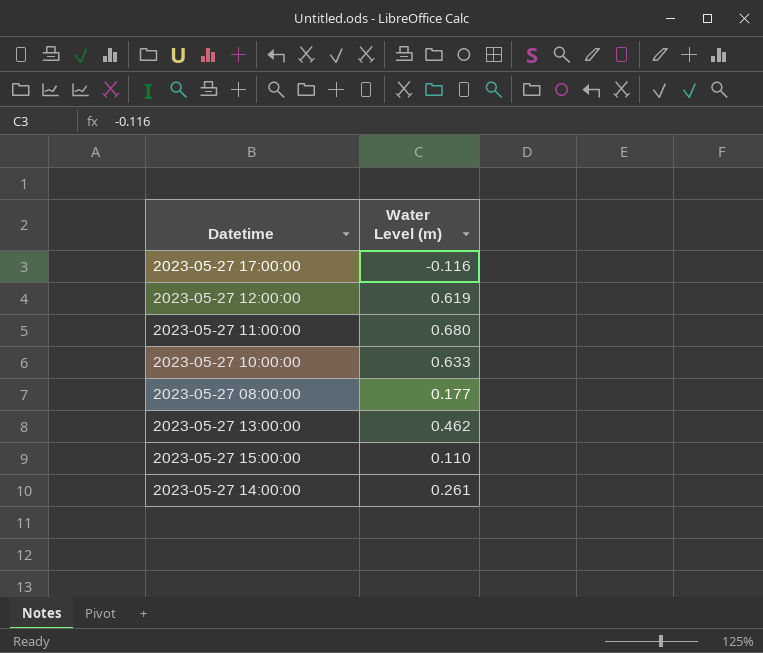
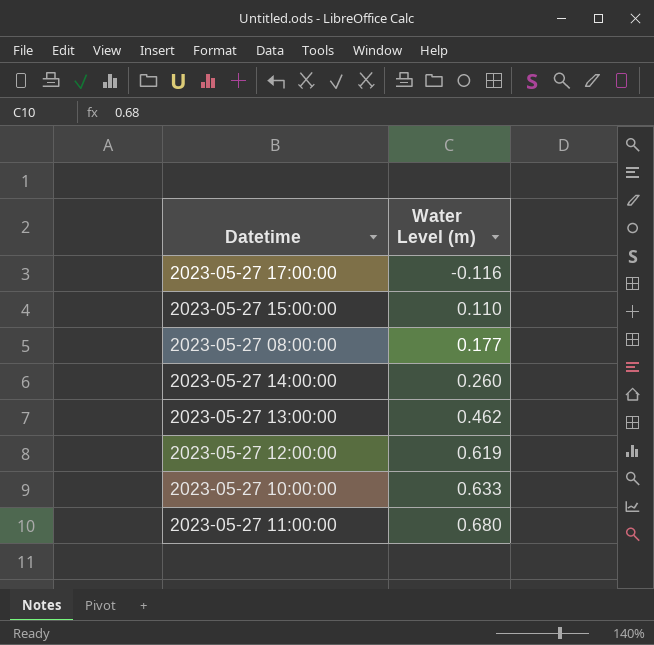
row order: none -> Water Level (m) ascending
2023-05-27 14:00:00 | Water Level (m): 0.261 -> 0.260

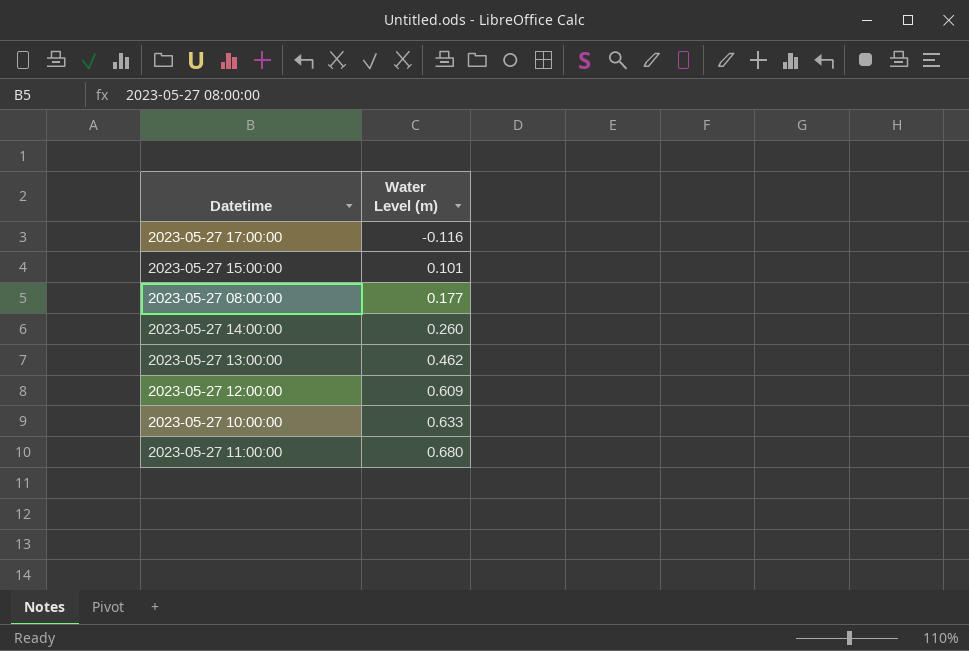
2023-05-27 15:00:00 | Water Level (m): 0.110 -> 0.101
2023-05-27 12:00:00 | Water Level (m): 0.619 -> 0.609

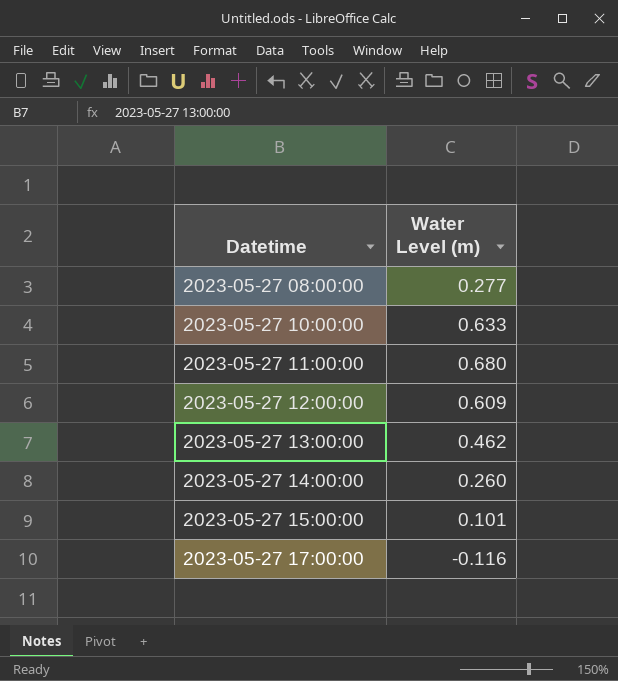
row order: Water Level (m) ascending -> Datetime ascending
2023-05-27 08:00:00 | Water Level (m): 0.177 -> 0.277

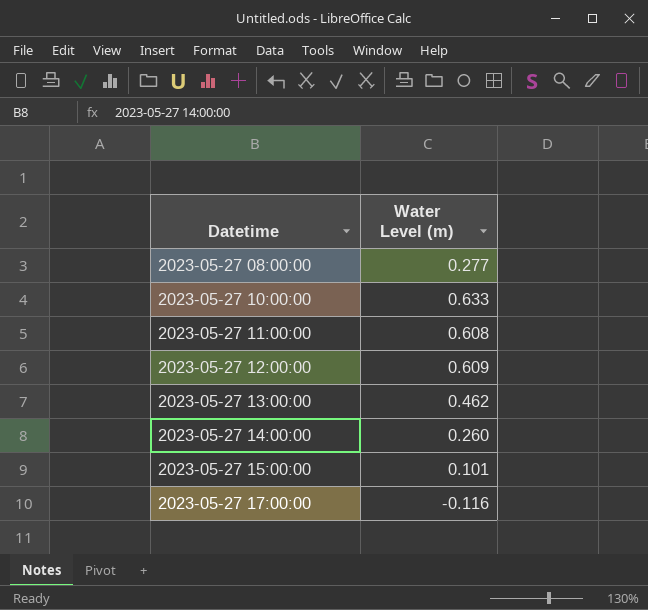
2023-05-27 11:00:00 | Water Level (m): 0.680 -> 0.608

